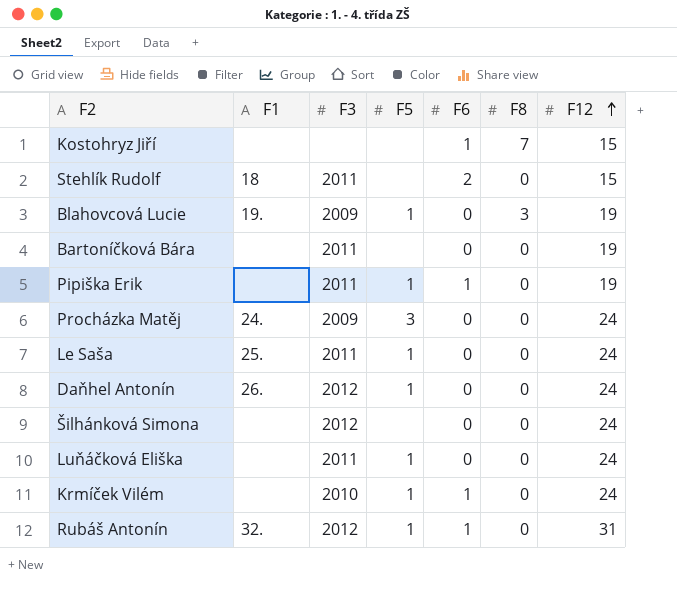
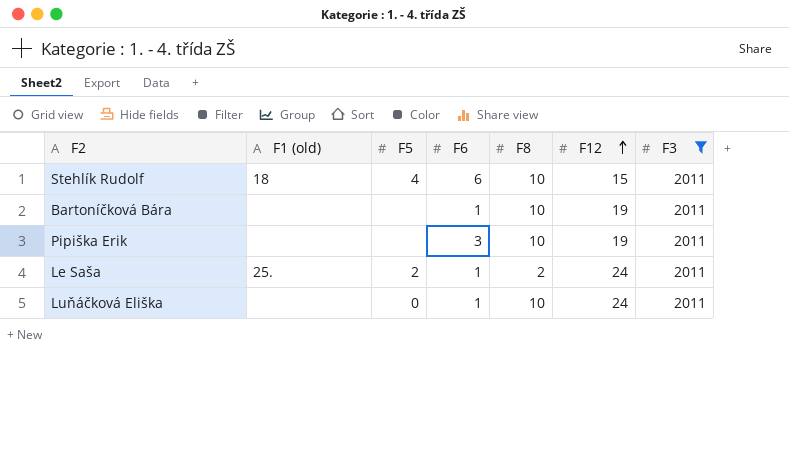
filter: none -> F3 = 2011
column name: F1 -> F1 (old)
column F3 | position: 3 -> 7
Stehlík Rudolf | F5: none -> 4
Stehlík Rudolf | F6: 2 -> 6
Stehlík Rudolf | F8: 0 -> 10
Bartoníčková Bára | F6: 0 -> 1
Bartoníčková Bára | F8: 0 -> 10
Pipiška Erik | F5: 1 -> none
Pipiška Erik | F6: 1 -> 3
Pipiška Erik | F8: 0 -> 10
Le Saša | F5: 1 -> 2
Le Saša | F6: 0 -> 1
Le Saša | F8: 0 -> 2
Luňáčková Eliška | F5: 1 -> 0
Luňáčková Eliška | F6: 0 -> 1
Luňáčková Eliška | F8: 0 -> 10

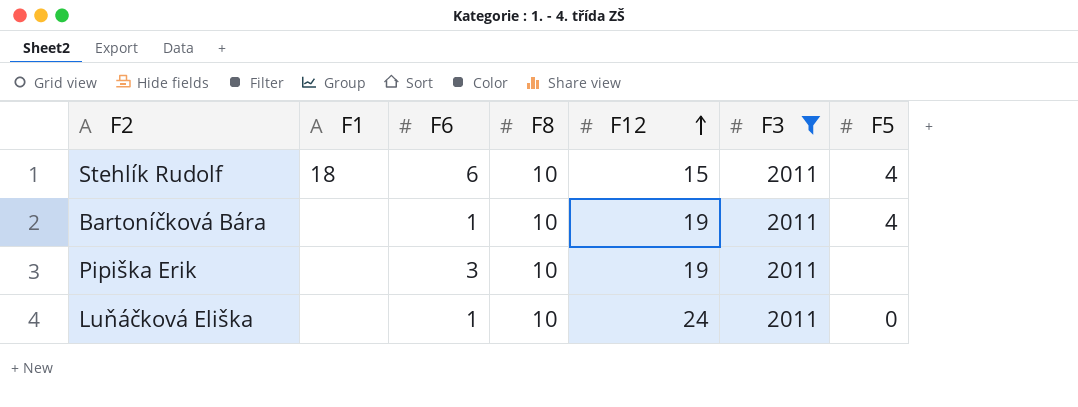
column name: F1 (old) -> F1
column F5 | position: 3 -> 7
row Le Saša: 25. | 2 | 1 | 2 | 24 | 2011 -> none
Bartoníčková Bára | F5: none -> 4

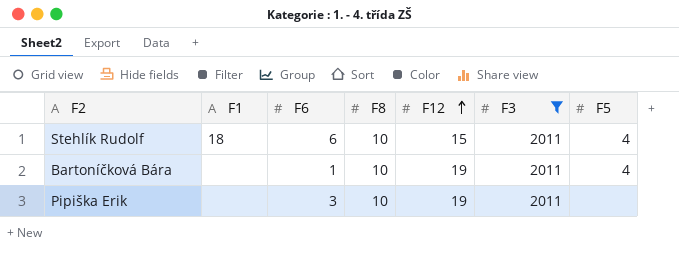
row Luňáčková Eliška: none | 1 | 10 | 24 | 2011 | 0 -> none

